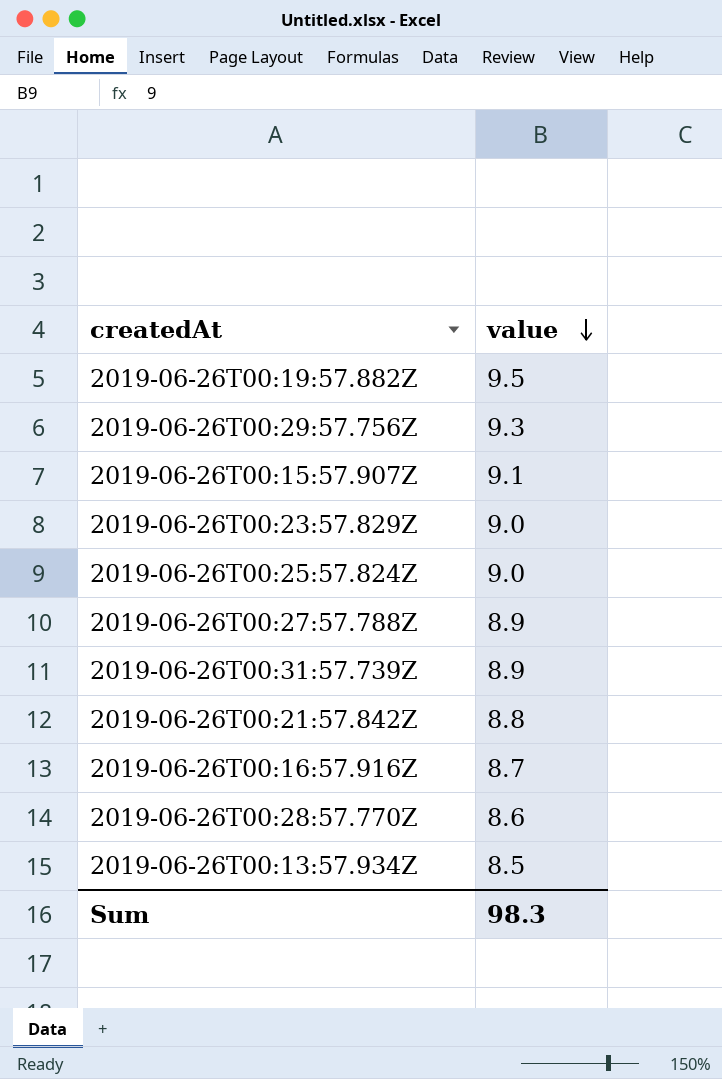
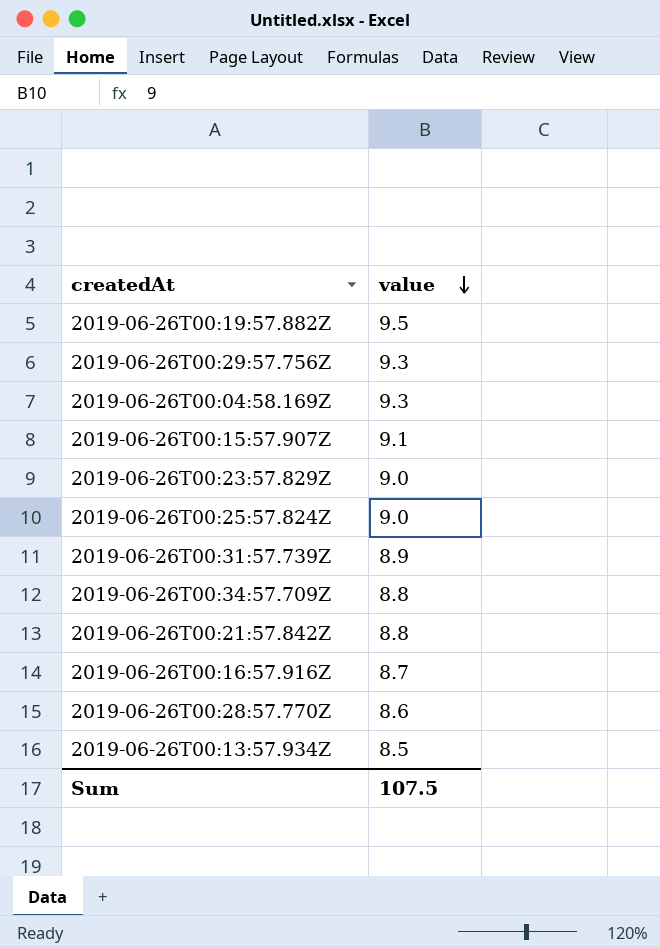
row 2019-06-26T00:27:57.788Z: 8.9 -> none
row 2019-06-26T00:04:58.169Z: none -> 9.3
row 2019-06-26T00:34:57.709Z: none -> 8.8
Sum | value: 98.3 -> 107.5

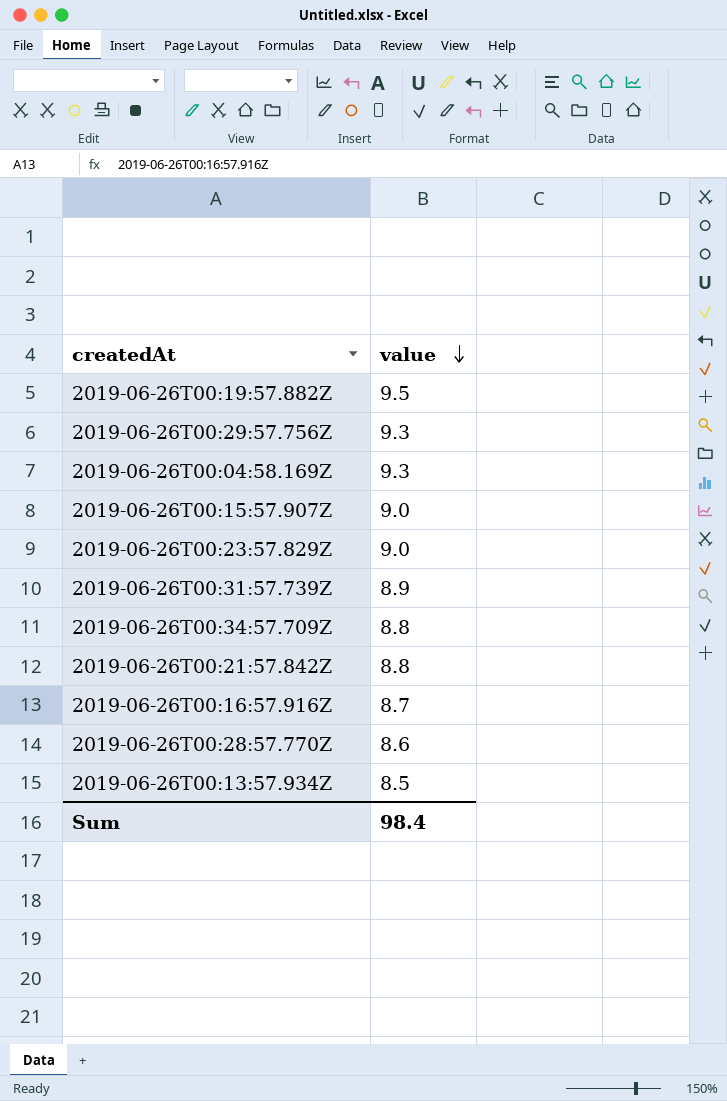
row 2019-06-26T00:25:57.824Z: 9.0 -> none
2019-06-26T00:15:57.907Z | value: 9.1 -> 9.0
Sum | value: 107.5 -> 98.4

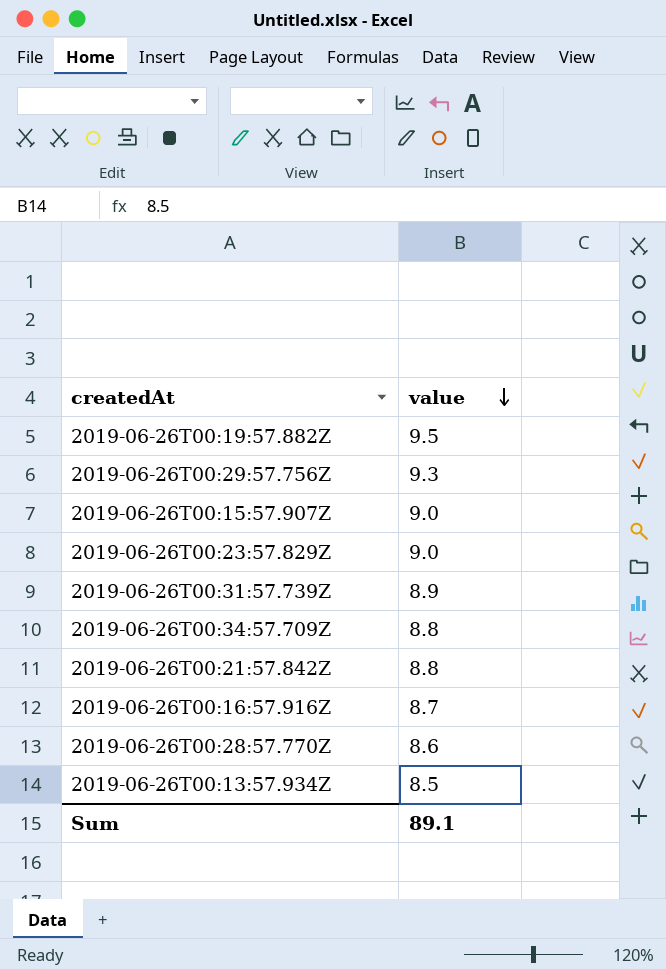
row 2019-06-26T00:04:58.169Z: 9.3 -> none
Sum | value: 98.4 -> 89.1

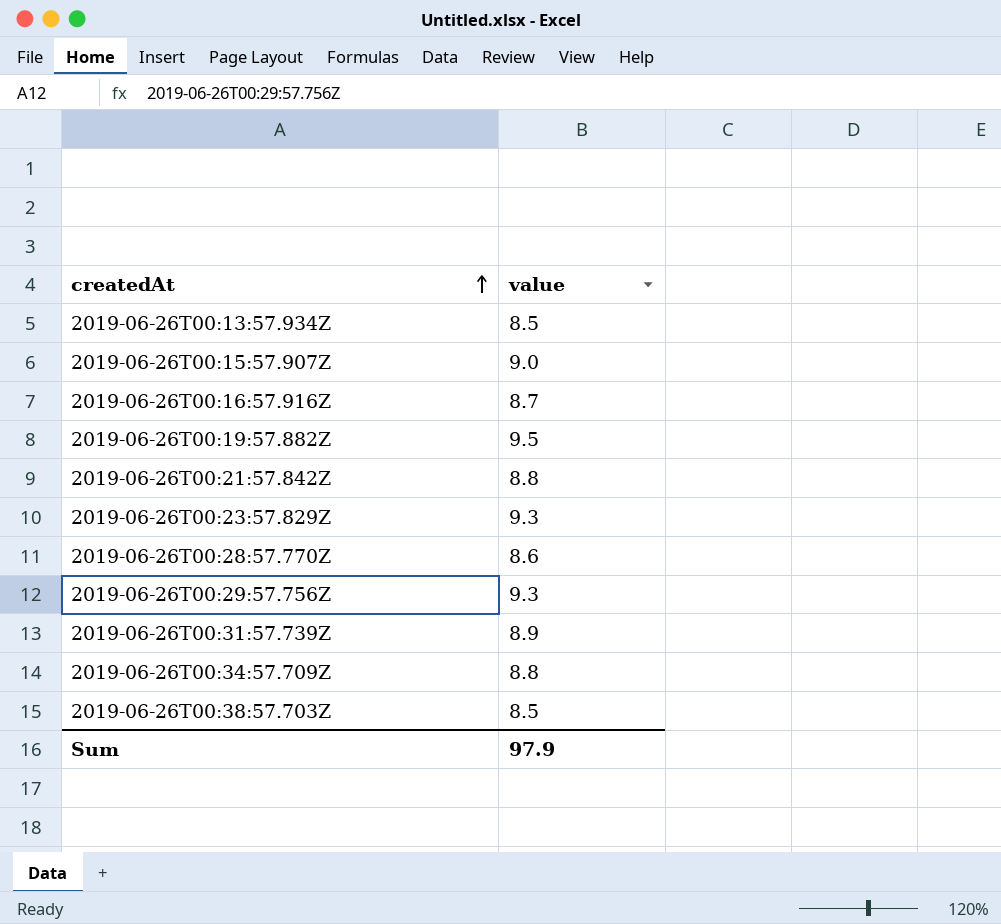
row order: value descending -> createdAt ascending
2019-06-26T00:23:57.829Z | value: 9.0 -> 9.3
row 2019-06-26T00:38:57.703Z: none -> 8.5
Sum | value: 89.1 -> 97.9

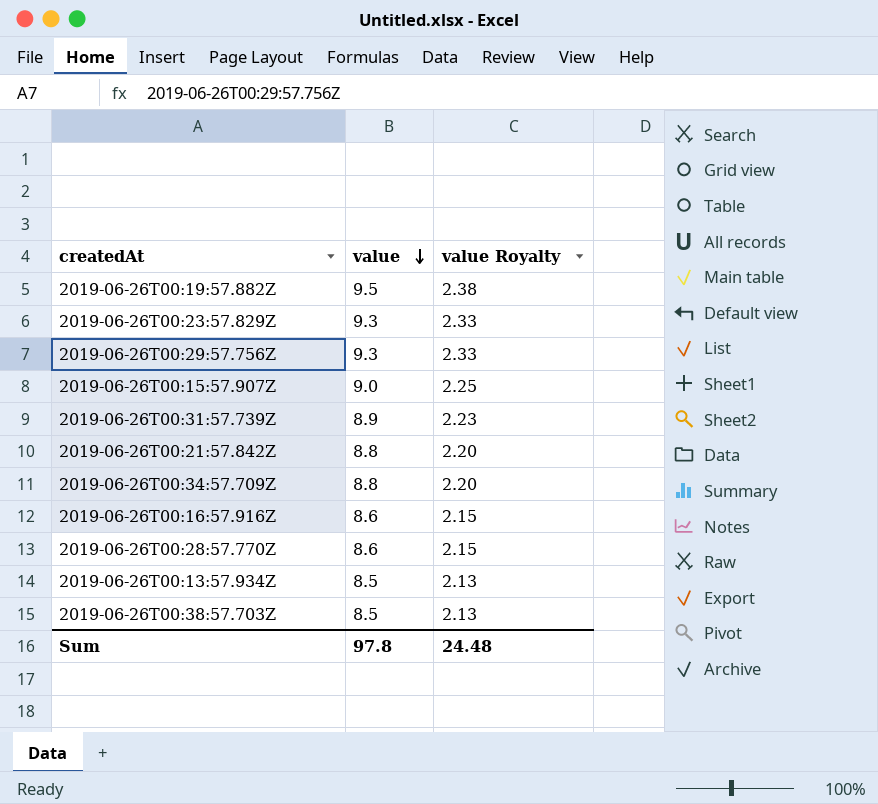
row order: createdAt ascending -> value descending
column value Royalty | formula: none -> [value] * 0.25
2019-06-26T00:16:57.916Z | value: 8.7 -> 8.6
Sum | value: 97.9 -> 97.8

